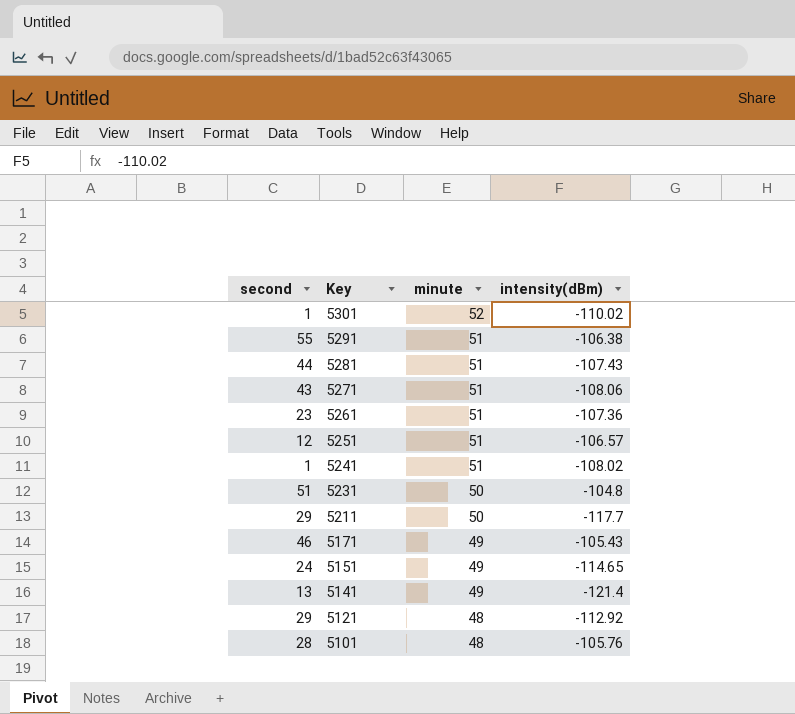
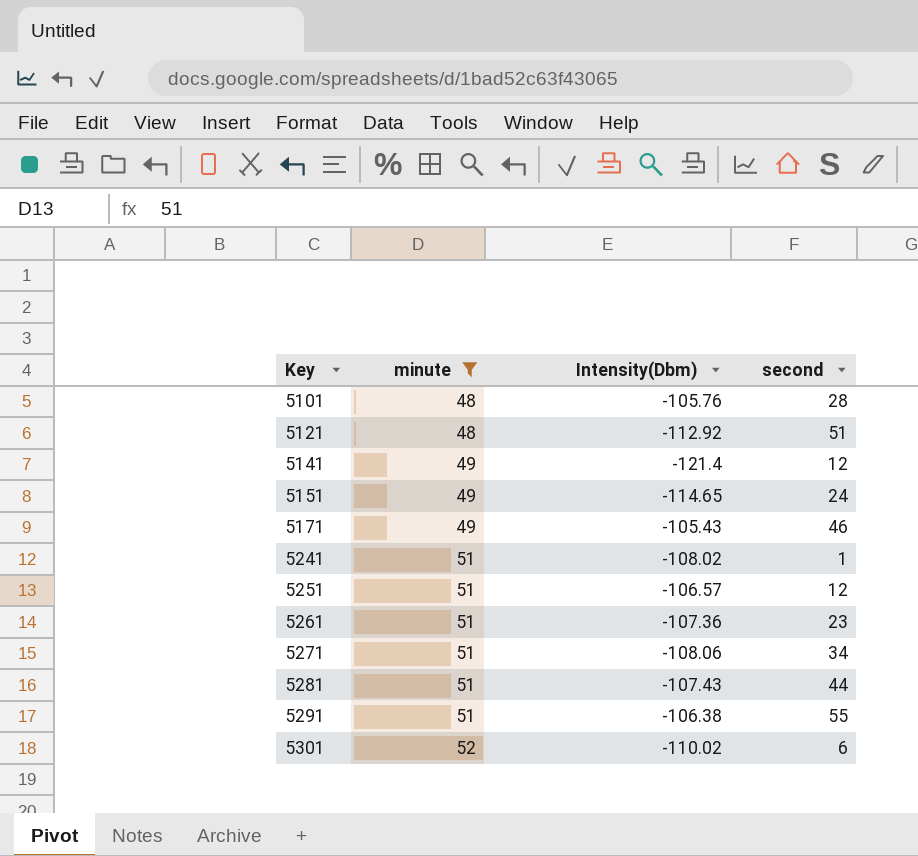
filter: none -> minute != 50
row order: Key descending -> Key ascending
column name: intensity(dBm) -> Intensity(Dbm)
column second | position: 1 -> 4
5121 | second: 29 -> 51
5141 | second: 13 -> 12
5271 | second: 43 -> 34
5301 | second: 1 -> 6

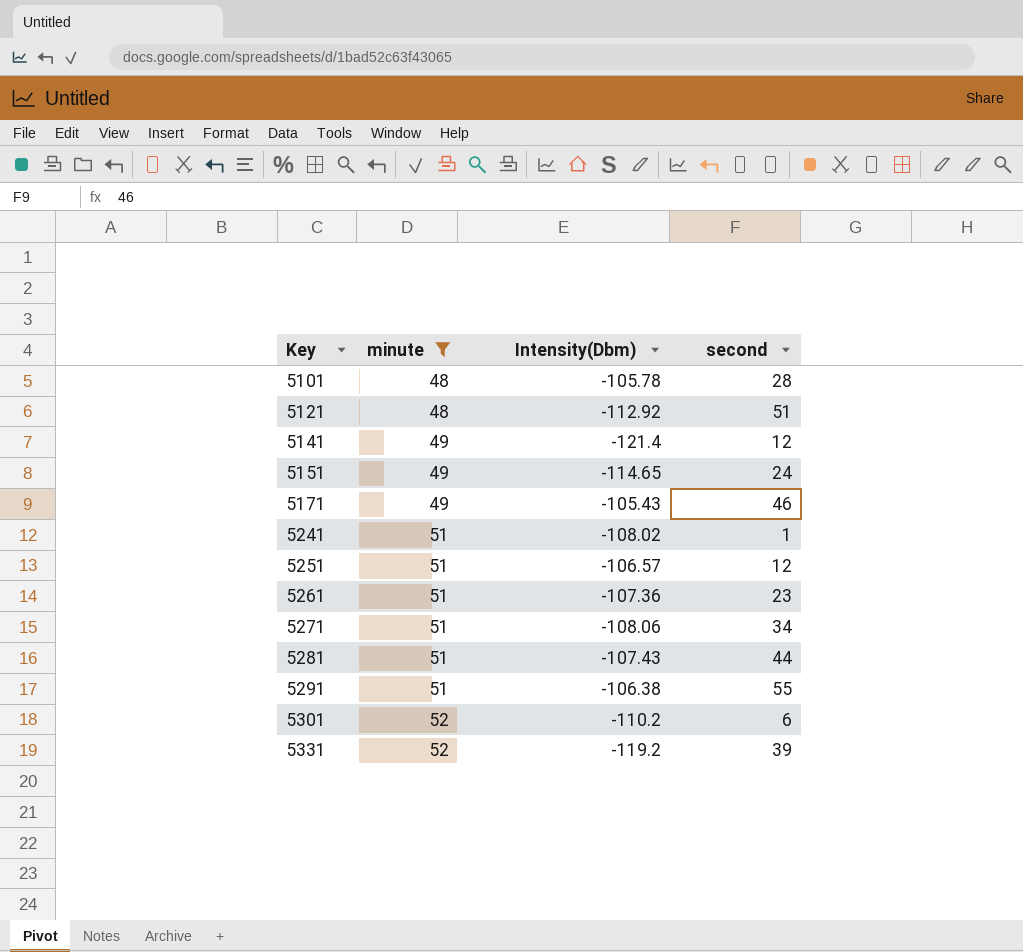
5101 | Intensity(Dbm): -105.76 -> -105.78
5301 | Intensity(Dbm): -110.02 -> -110.2
row 5331: none -> 52 | -119.2 | 39

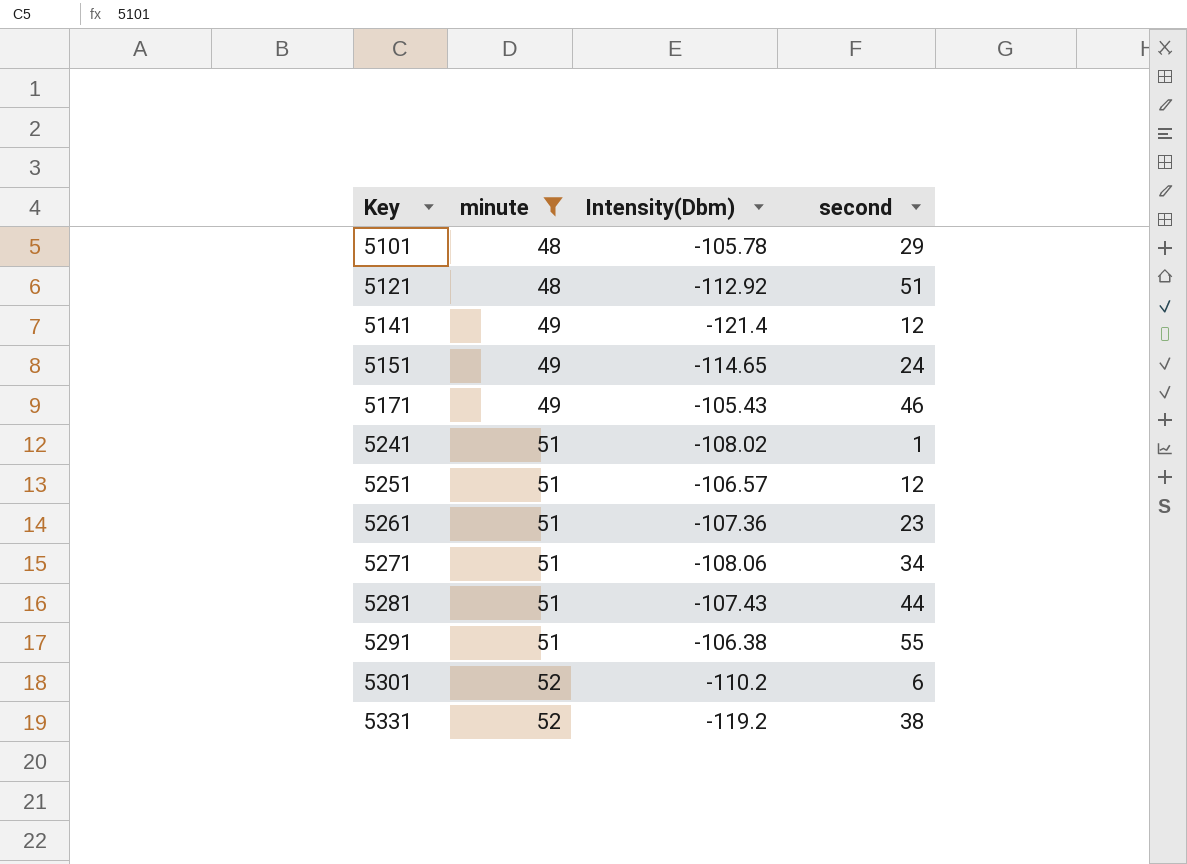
5101 | second: 28 -> 29
5331 | second: 39 -> 38

